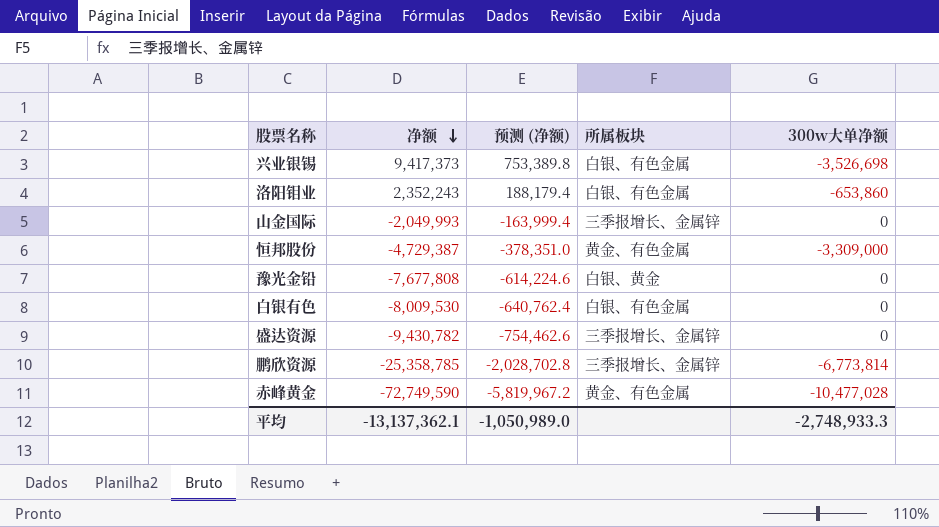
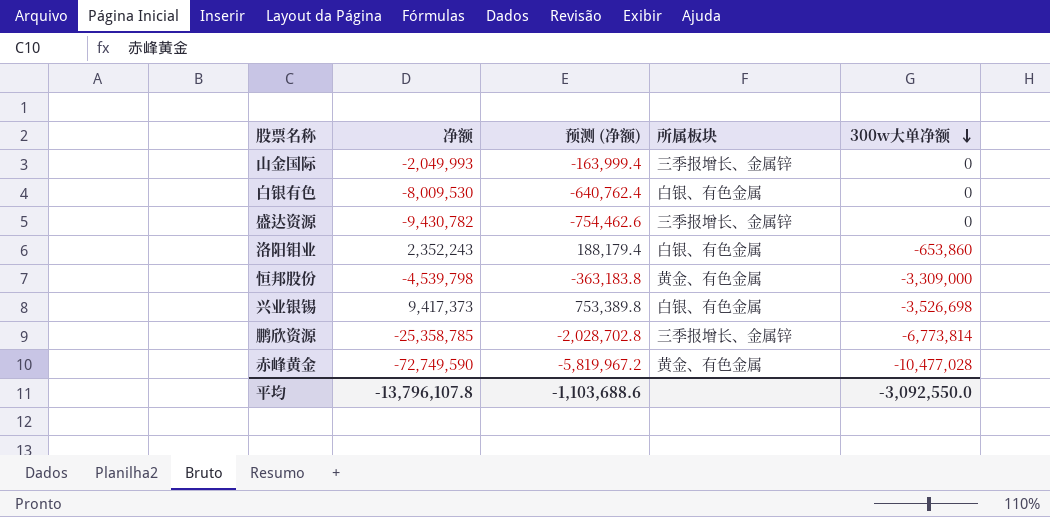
row order: 净额 descending -> 300w大单净额 descending
row 豫光金铅: -7,677,808 | -614,224.6 | 白银、黄金 | 0 -> none
恒邦股份 | 净额: -4,729,387 -> -4,539,798
恒邦股份 | 预测 (净额): -378,351.0 -> -363,183.8
平均 | 净额: -13,137,362.1 -> -13,796,107.8
平均 | 预测 (净额): -1,050,989.0 -> -1,103,688.6
平均 | 300w大单净额: -2,748,933.3 -> -3,092,550.0

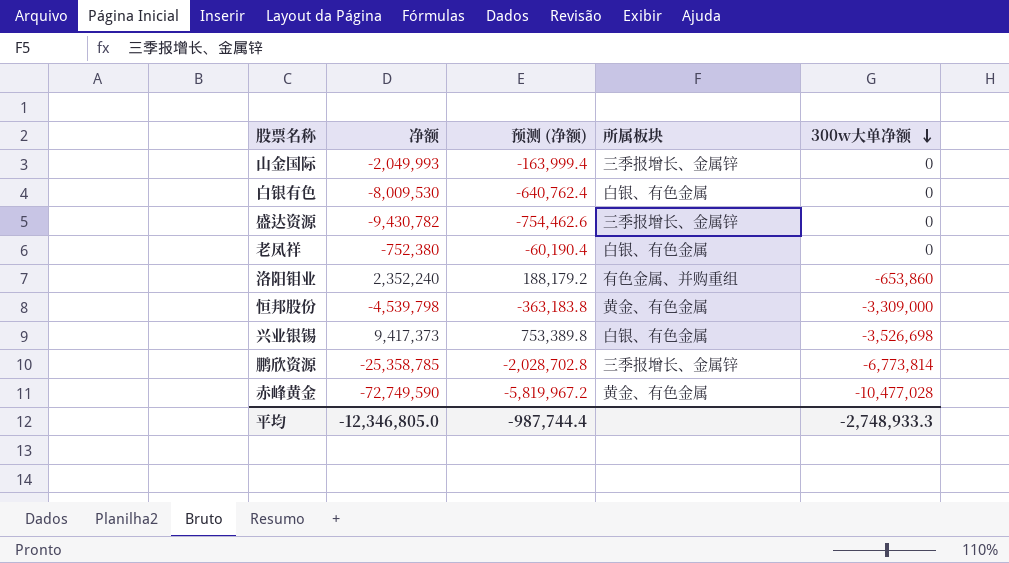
row 老凤祥: none -> -752,380 | -60,190.4 | 白银、有色金属 | 0
洛阳钼业 | 净额: 2,352,243 -> 2,352,240
洛阳钼业 | 预测 (净额): 188,179.4 -> 188,179.2
洛阳钼业 | 所属板块: 白银、有色金属 -> 有色金属、并购重组
平均 | 净额: -13,796,107.8 -> -12,346,805.0
平均 | 预测 (净额): -1,103,688.6 -> -987,744.4
平均 | 300w大单净额: -3,092,550.0 -> -2,748,933.3

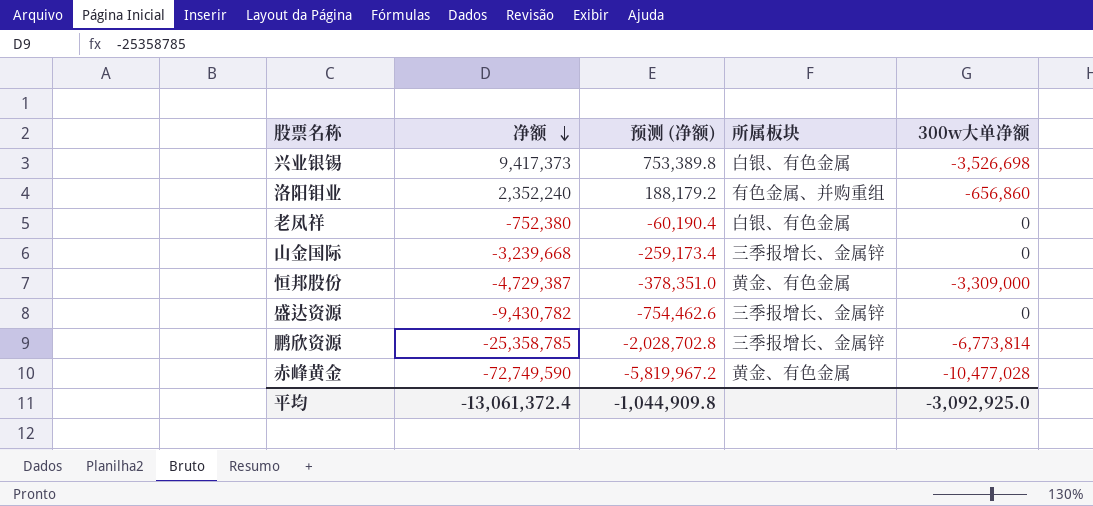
row order: 300w大单净额 descending -> 净额 descending
row 白银有色: -8,009,530 | -640,762.4 | 白银、有色金属 | 0 -> none
洛阳钼业 | 300w大单净额: -653,860 -> -656,860
山金国际 | 净额: -2,049,993 -> -3,239,668
山金国际 | 预测 (净额): -163,999.4 -> -259,173.4
恒邦股份 | 净额: -4,539,798 -> -4,729,387
恒邦股份 | 预测 (净额): -363,183.8 -> -378,351.0
平均 | 净额: -12,346,805.0 -> -13,061,372.4
平均 | 预测 (净额): -987,744.4 -> -1,044,909.8
平均 | 300w大单净额: -2,748,933.3 -> -3,092,925.0

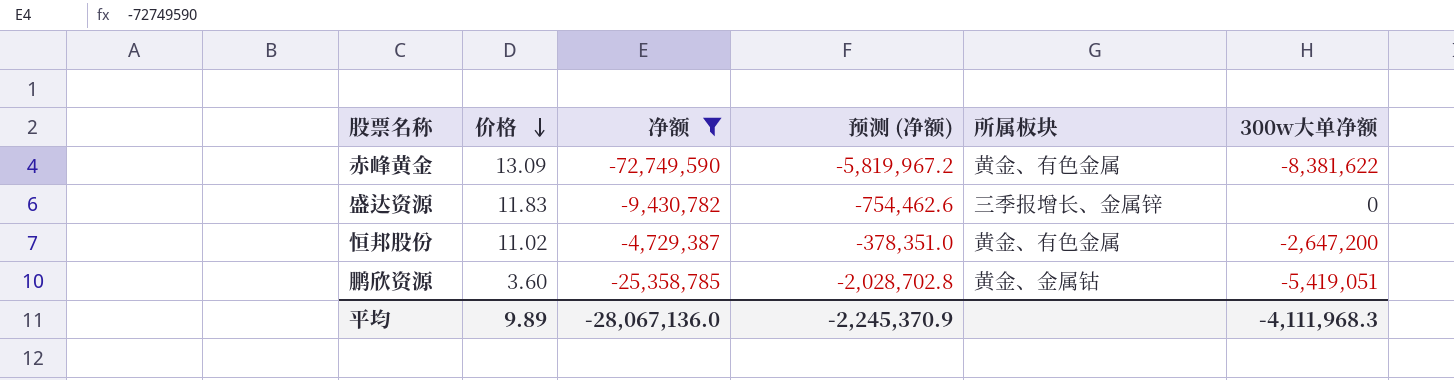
filter: none -> 净额 <= -4,729,387
row order: 净额 descending -> 价格 descending
column 价格 | position: none -> 2
赤峰黄金 | 300w大单净额: -10,477,028 -> -8,381,622
恒邦股份 | 300w大单净额: -3,309,000 -> -2,647,200
鹏欣资源 | 所属板块: 三季报增长、金属锌 -> 黄金、金属钴
鹏欣资源 | 300w大单净额: -6,773,814 -> -5,419,051
平均 | 净额: -13,061,372.4 -> -28,067,136.0
平均 | 预测 (净额): -1,044,909.8 -> -2,245,370.9
平均 | 300w大单净额: -3,092,925.0 -> -4,111,968.3

